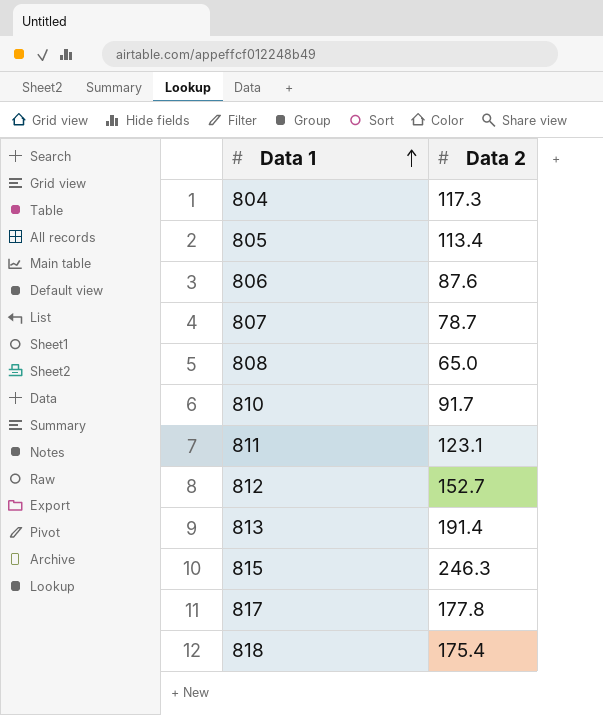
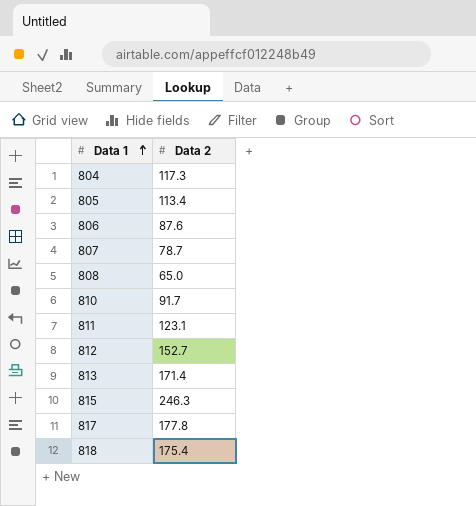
813 | Data 2: 191.4 -> 171.4

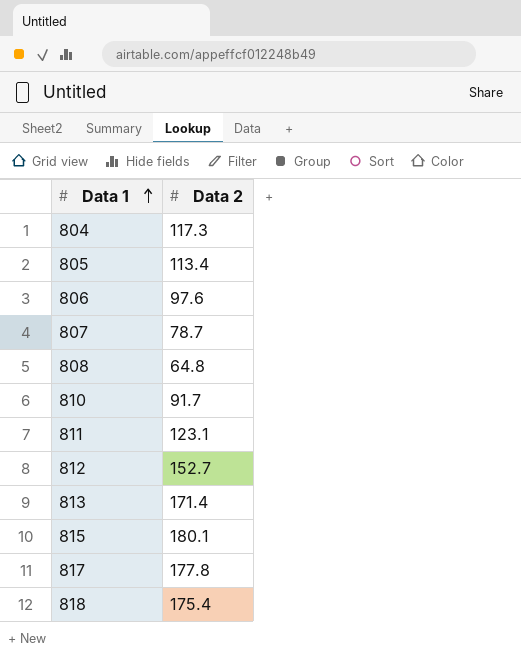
806 | Data 2: 87.6 -> 97.6
808 | Data 2: 65.0 -> 64.8
815 | Data 2: 246.3 -> 180.1

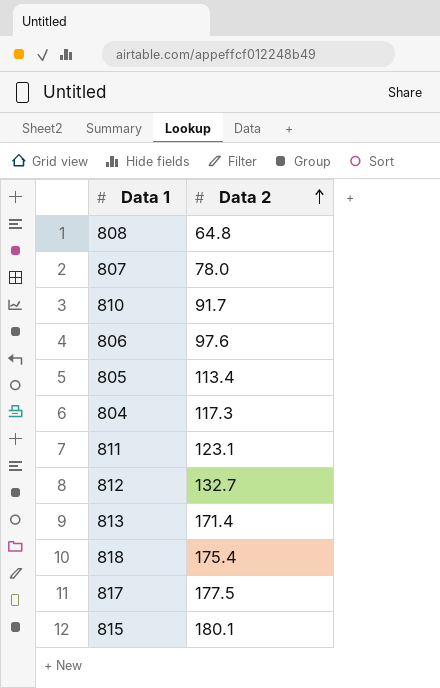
row order: Data 1 ascending -> Data 2 ascending
807 | Data 2: 78.7 -> 78.0
812 | Data 2: 152.7 -> 132.7
817 | Data 2: 177.8 -> 177.5

